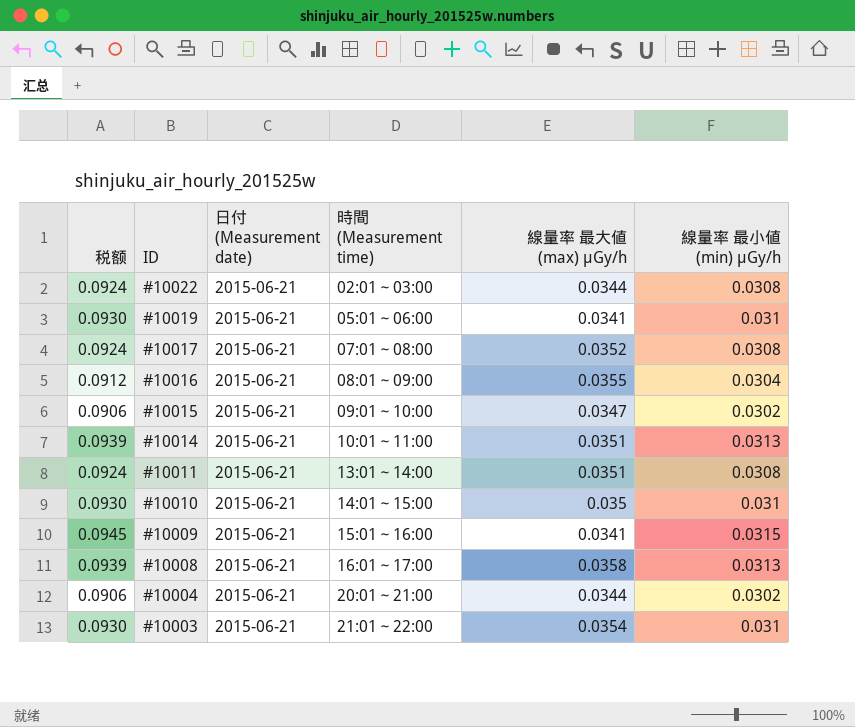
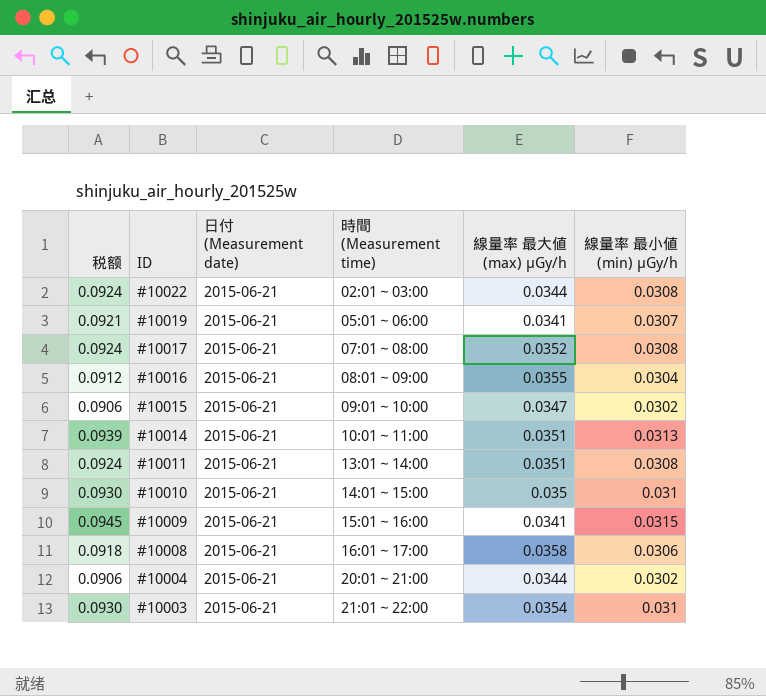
#10019 | 税额: 0.0930 -> 0.0921
#10019 | 線量率 最小値 (min) μGy/h: 0.031 -> 0.0307
#10008 | 税额: 0.0939 -> 0.0918
#10008 | 線量率 最小値 (min) μGy/h: 0.0313 -> 0.0306

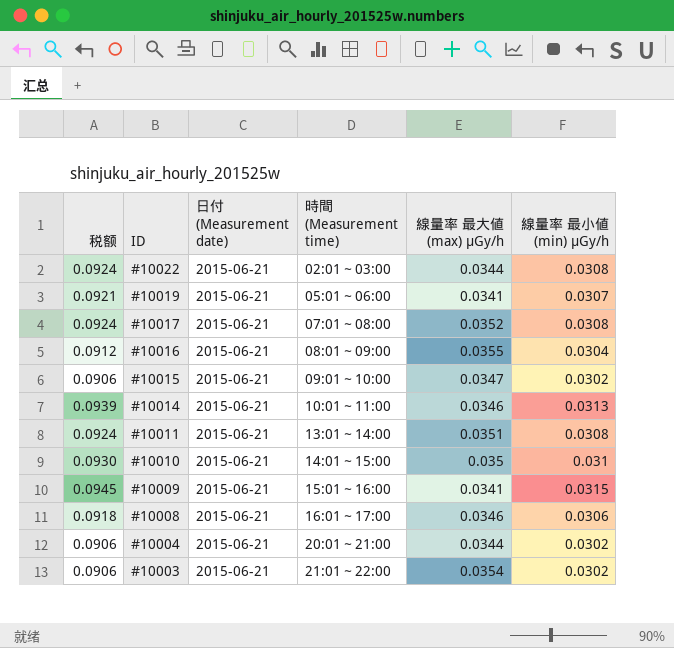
#10014 | 線量率 最大値 (max) μGy/h: 0.0351 -> 0.0346
#10008 | 線量率 最大値 (max) μGy/h: 0.0358 -> 0.0346
#10003 | 税额: 0.0930 -> 0.0906
#10003 | 線量率 最小値 (min) μGy/h: 0.031 -> 0.0302

